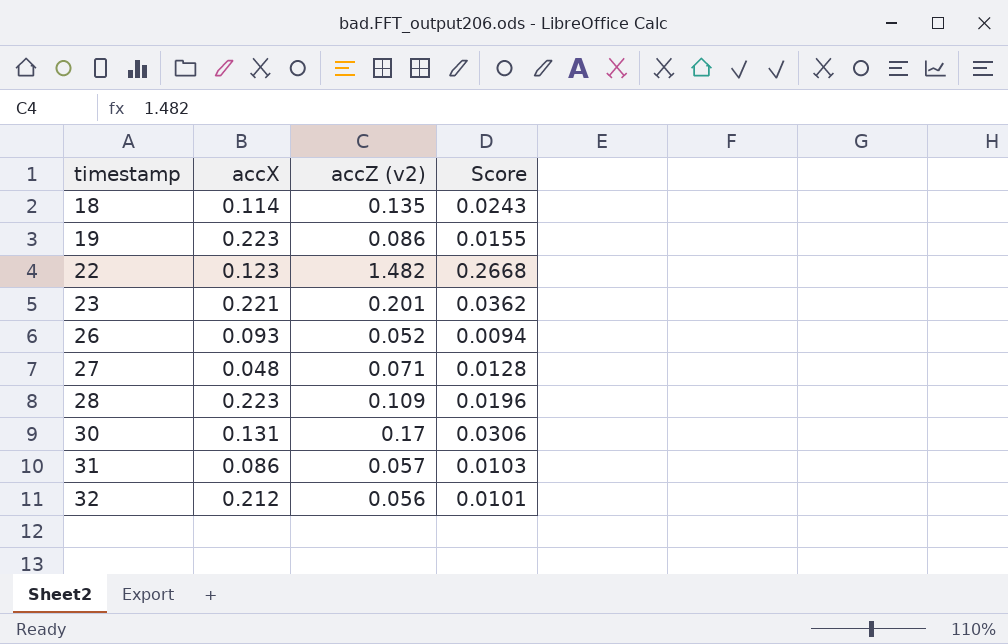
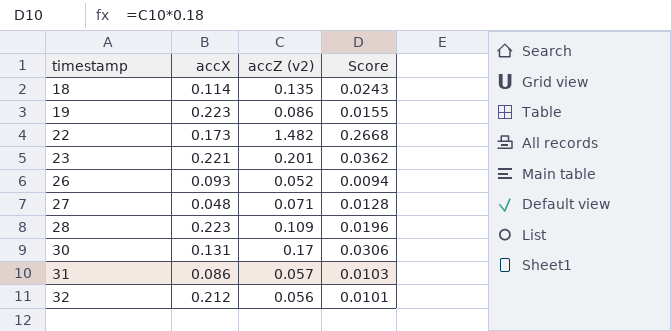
22 | accX: 0.123 -> 0.173

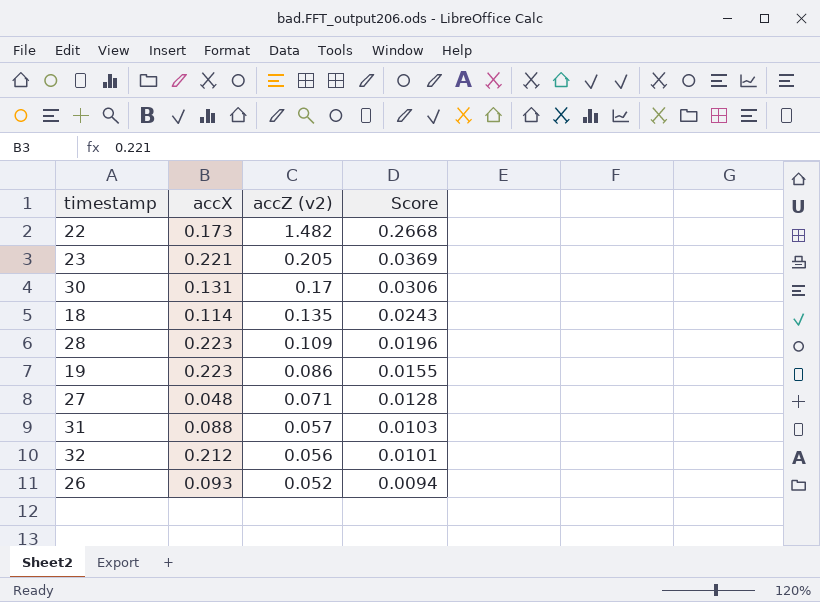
row order: timestamp ascending -> accZ (v2) descending
23 | accZ (v2): 0.201 -> 0.205
23 | Score: 0.0362 -> 0.0369
31 | accX: 0.086 -> 0.088

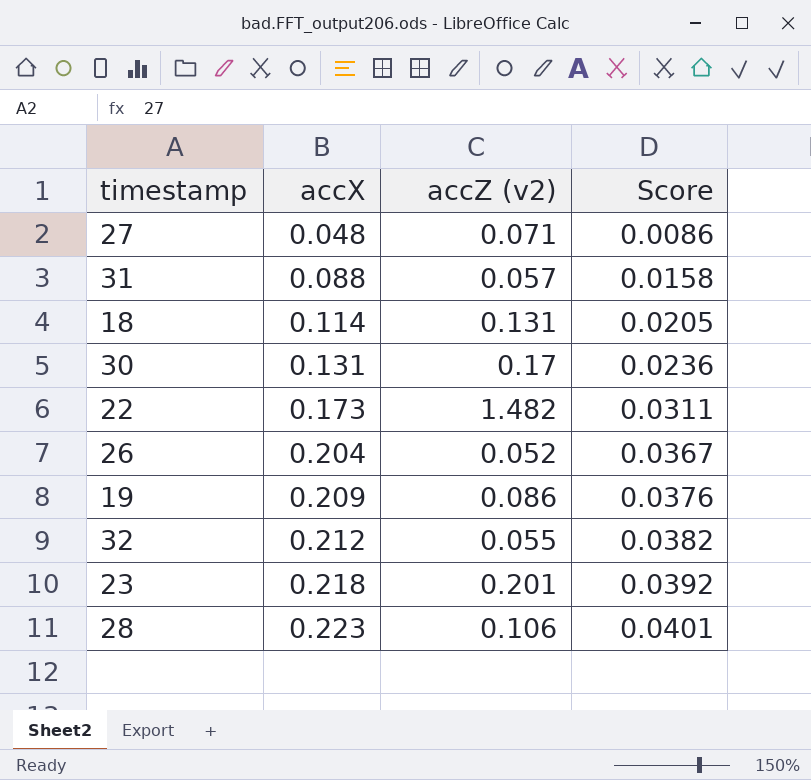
row order: accZ (v2) descending -> accX ascending
column Score | formula: [accZ (v2)] * 0.18 -> [accX] * 0.18
18 | accZ (v2): 0.135 -> 0.131
26 | accX: 0.093 -> 0.204
19 | accX: 0.223 -> 0.209
32 | accZ (v2): 0.056 -> 0.055
23 | accX: 0.221 -> 0.218
23 | accZ (v2): 0.205 -> 0.201
28 | accZ (v2): 0.109 -> 0.106

